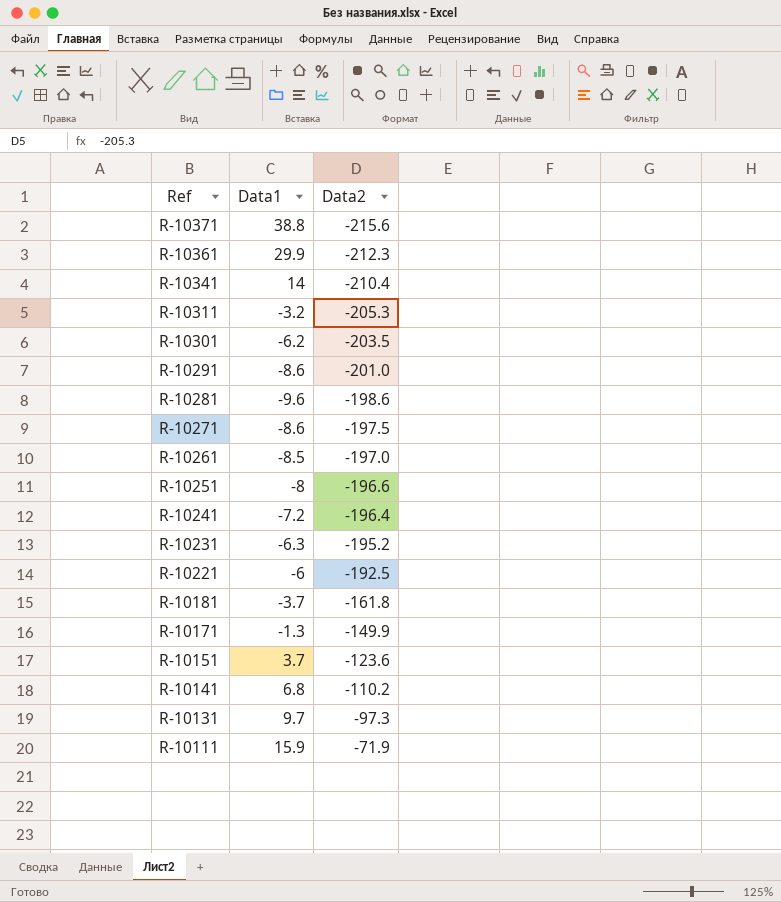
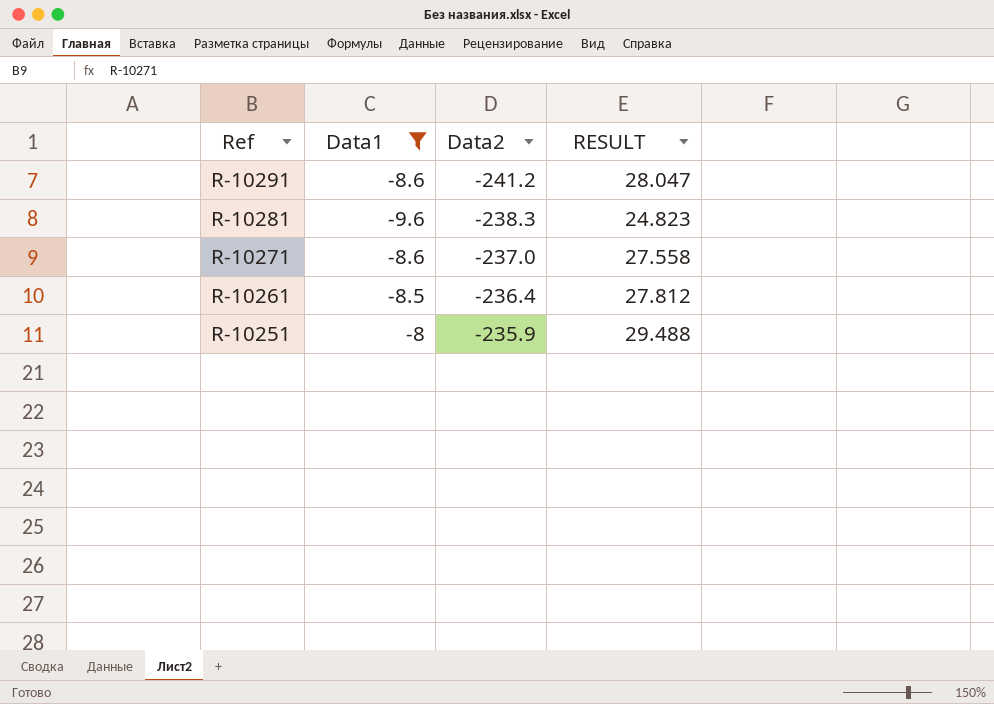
filter: none -> Data1 <= -8
column RESULT | formula: none -> [Data2] / [Data1]
R-10291 | Data2: -201.0 -> -241.2
R-10281 | Data2: -198.6 -> -238.3
R-10271 | Data2: -197.5 -> -237.0
R-10261 | Data2: -197.0 -> -236.4
R-10251 | Data2: -196.6 -> -235.9

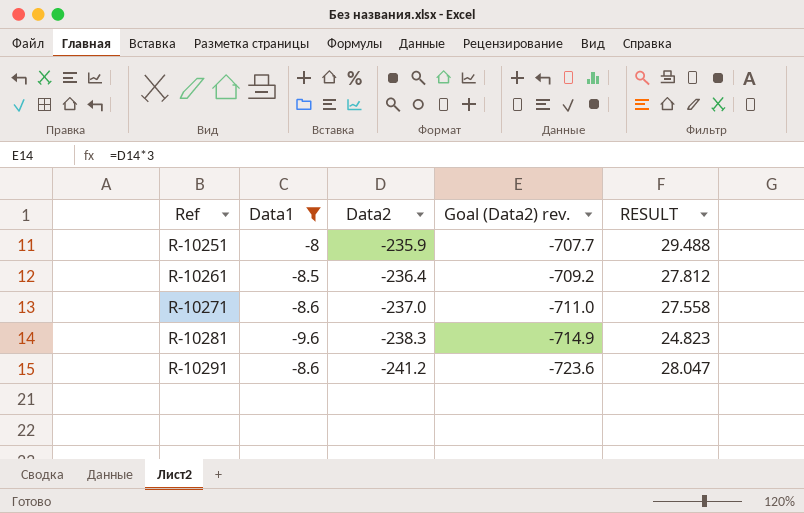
row order: Ref descending -> Ref ascending
column Goal (Data2) rev. | formula: none -> [Data2] * 3

